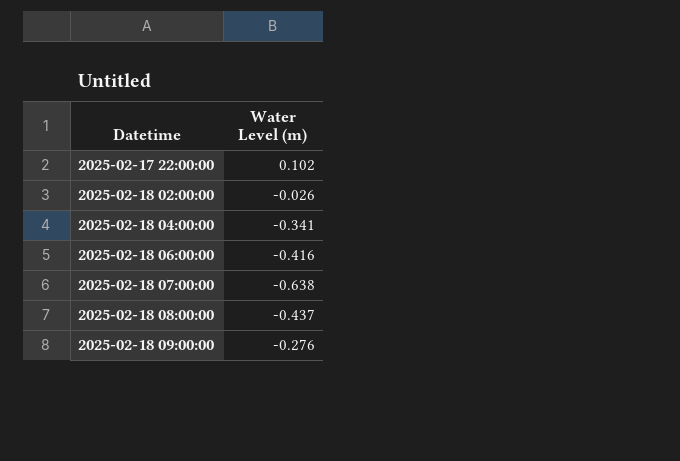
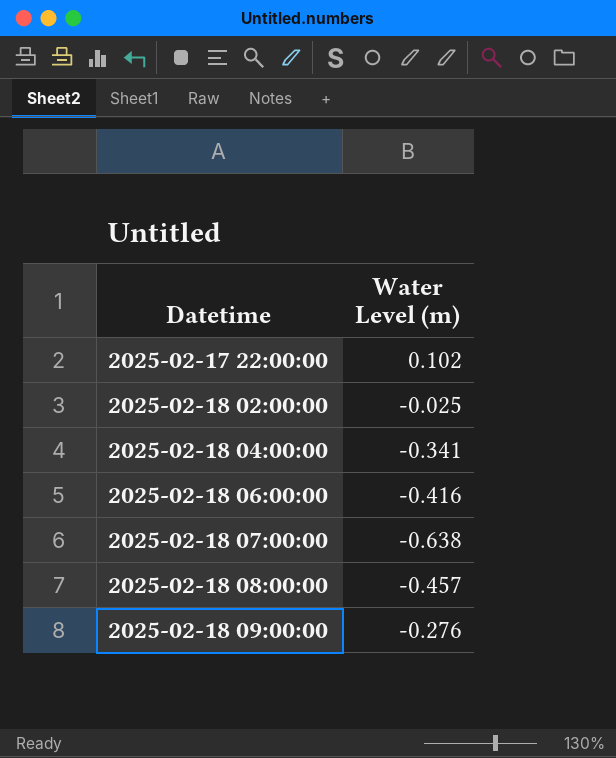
2025-02-18 02:00:00 | Water Level (m): -0.026 -> -0.025
2025-02-18 08:00:00 | Water Level (m): -0.437 -> -0.457

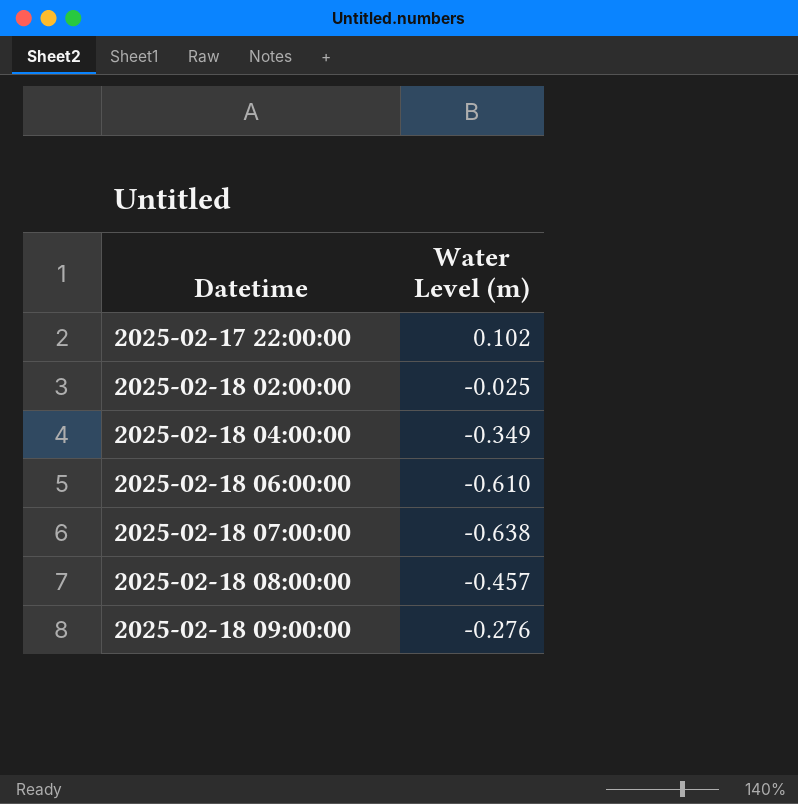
2025-02-18 04:00:00 | Water Level (m): -0.341 -> -0.349
2025-02-18 06:00:00 | Water Level (m): -0.416 -> -0.610

